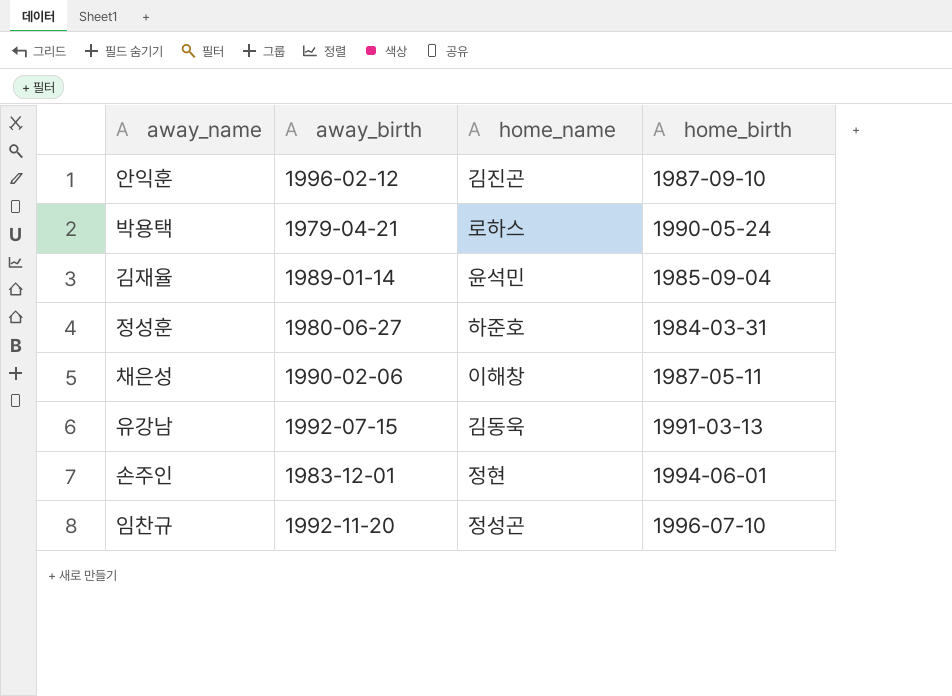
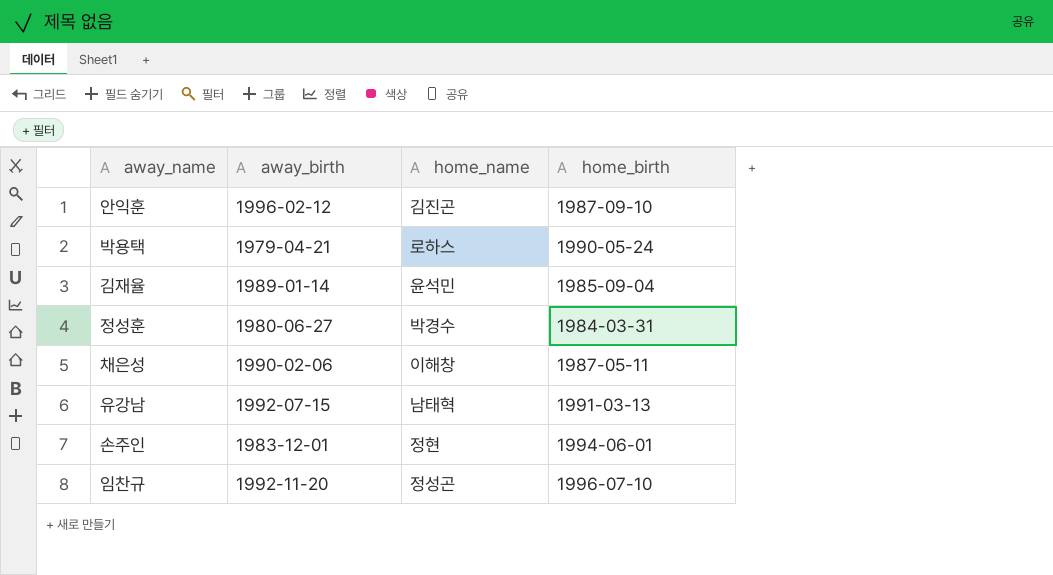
정성훈 | home_name: 하준호 -> 박경수
유강남 | home_name: 김동욱 -> 남태혁

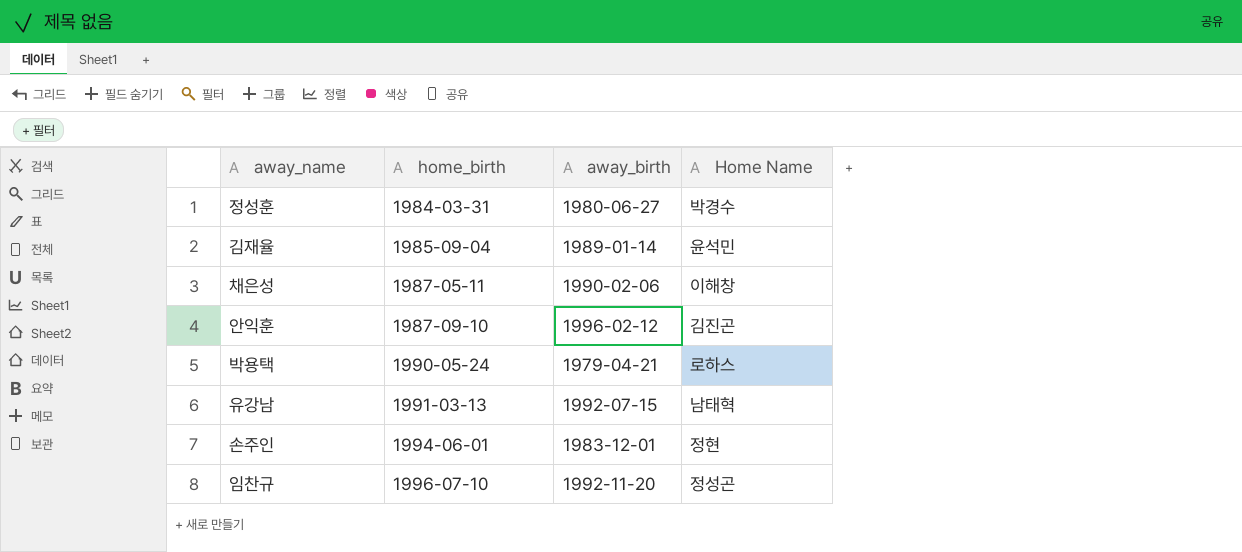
row order: none -> home_birth ascending
column home_birth | position: 4 -> 2
column name: home_name -> Home Name

